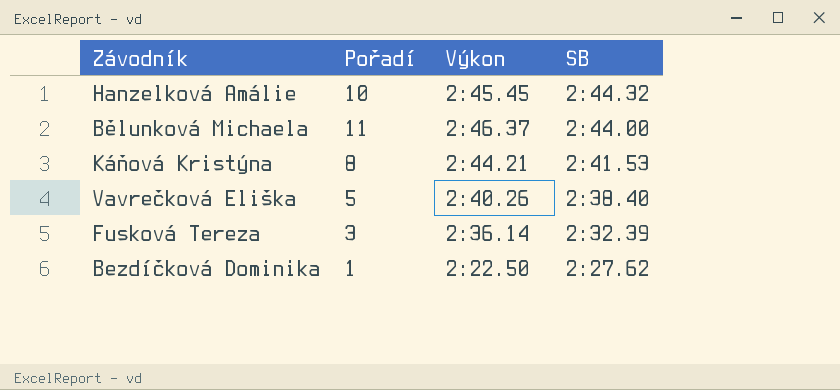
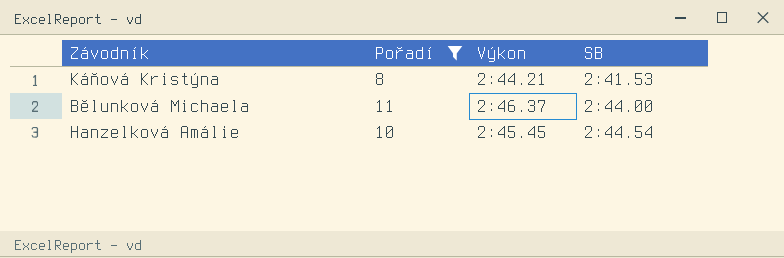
filter: none -> Pořadí >= 8
row order: SB descending -> SB ascending
Hanzelková Amálie | SB: 2:44.32 -> 2:44.54

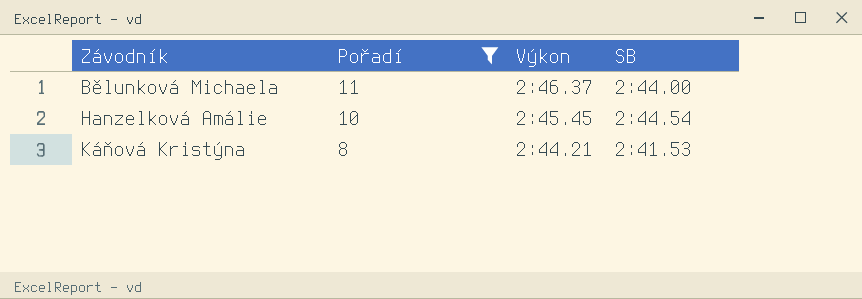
row order: SB ascending -> Závodník ascending

